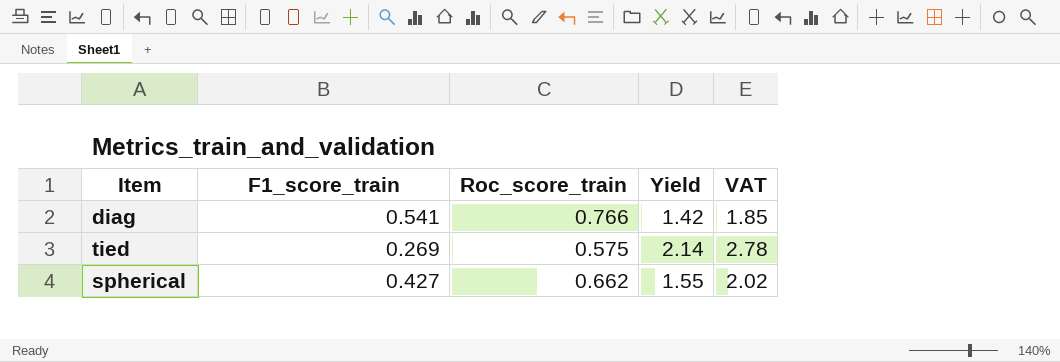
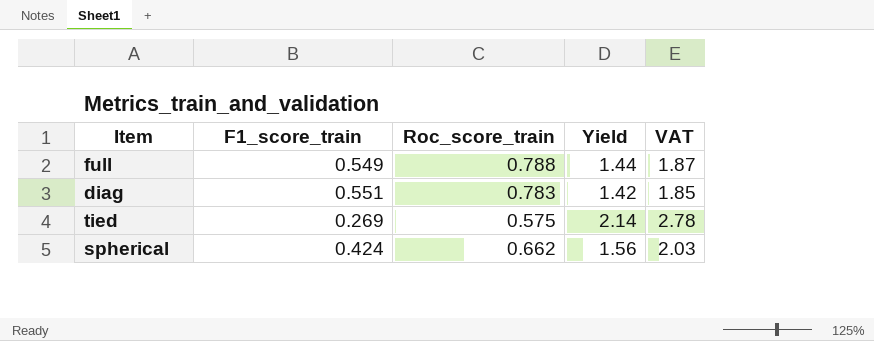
row full: none -> 0.549 | 0.788 | 1.44 | 1.87
diag | F1_score_train: 0.541 -> 0.551
diag | Roc_score_train: 0.766 -> 0.783
spherical | F1_score_train: 0.427 -> 0.424
spherical | Yield: 1.55 -> 1.56
spherical | VAT: 2.02 -> 2.03

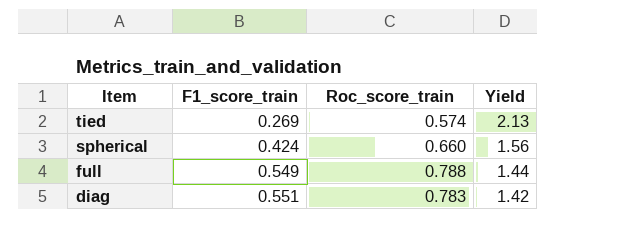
row order: none -> Item descending
column VAT | formula: [Yield] * 1.3 -> none
tied | Roc_score_train: 0.575 -> 0.574
tied | Yield: 2.14 -> 2.13
spherical | Roc_score_train: 0.662 -> 0.660

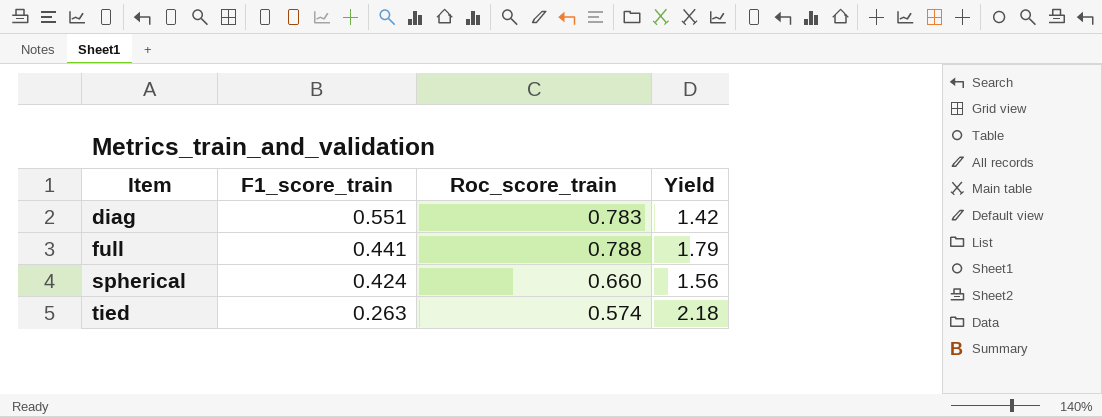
row order: Item descending -> Item ascending
full | F1_score_train: 0.549 -> 0.441
full | Yield: 1.44 -> 1.79
tied | F1_score_train: 0.269 -> 0.263
tied | Yield: 2.13 -> 2.18

